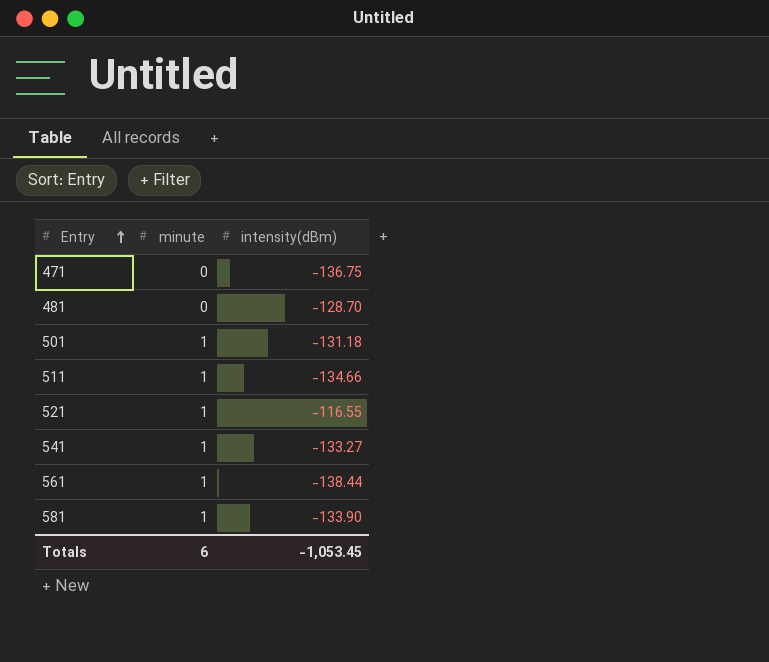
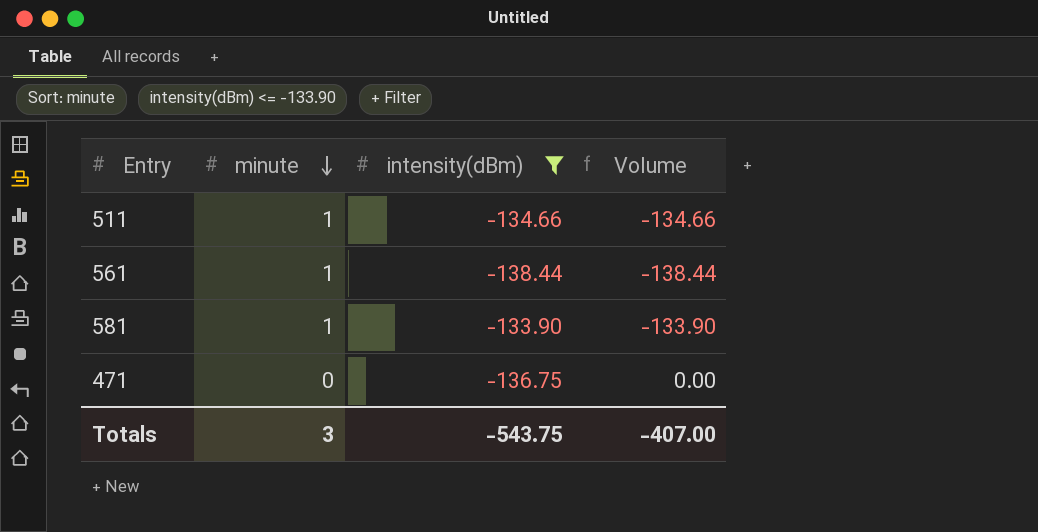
filter: none -> intensity(dBm) <= -133.90
row order: Entry ascending -> minute descending
column Volume | formula: none -> [minute] * [intensity(dBm)]
Totals | minute: 6 -> 3
Totals | intensity(dBm): -1,053.45 -> -543.75

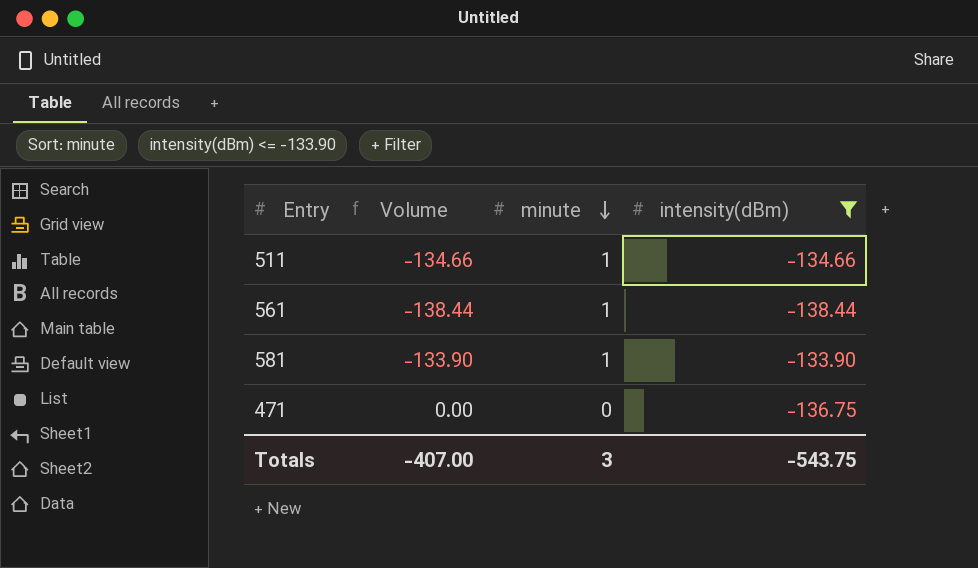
column Volume | position: 4 -> 2

